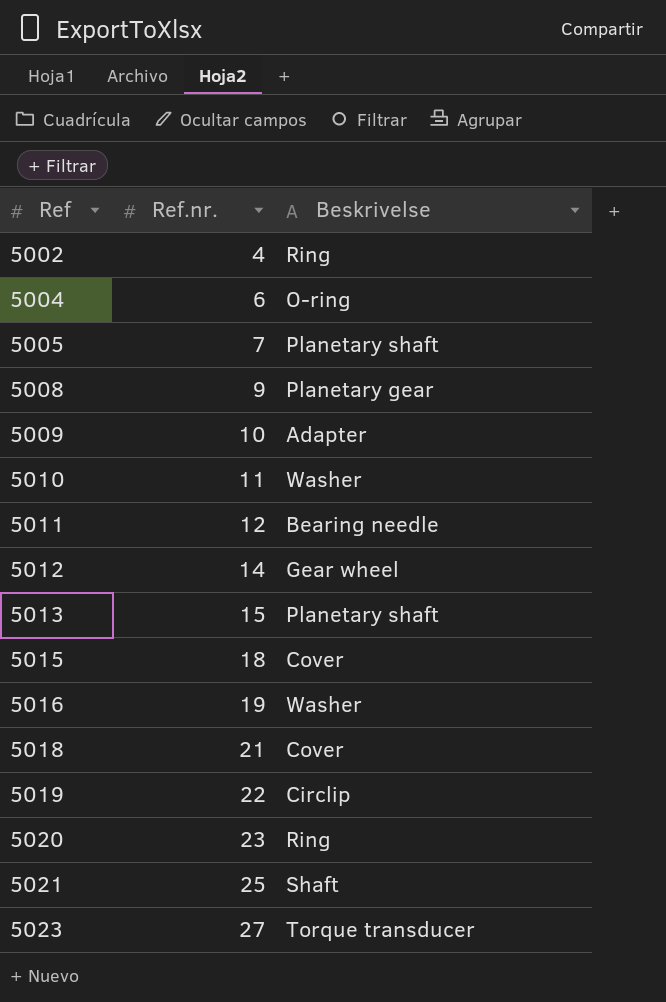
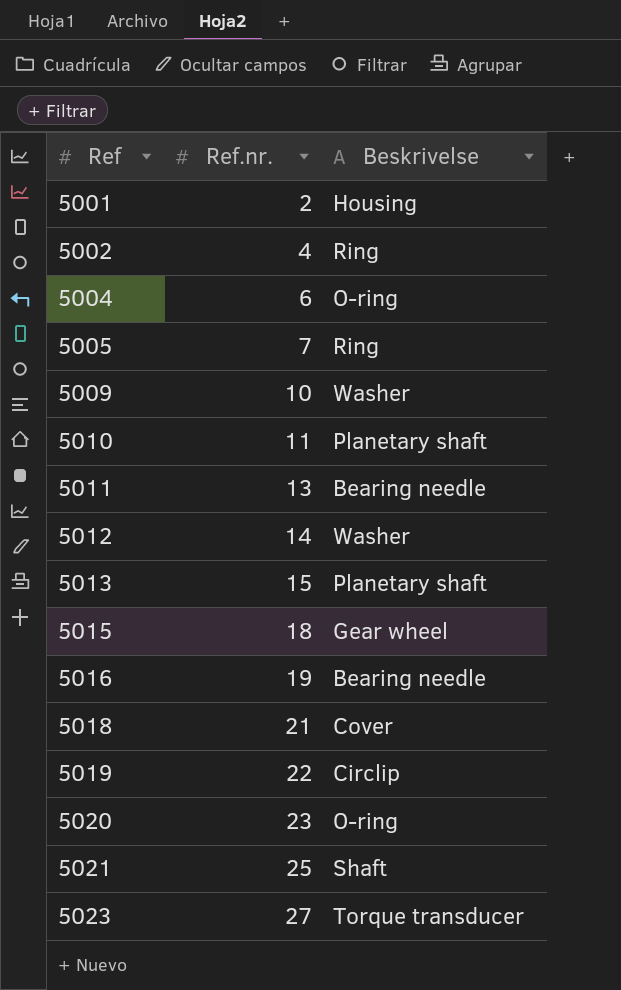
row 5008: 9 | Planetary gear -> none
row 5001: none -> 2 | Housing
5005 | Beskrivelse: Planetary shaft -> Ring
5009 | Beskrivelse: Adapter -> Washer
5010 | Beskrivelse: Washer -> Planetary shaft
5011 | Ref.nr.: 12 -> 13
5012 | Beskrivelse: Gear wheel -> Washer
5015 | Beskrivelse: Cover -> Gear wheel
5016 | Beskrivelse: Washer -> Bearing needle
5020 | Beskrivelse: Ring -> O-ring

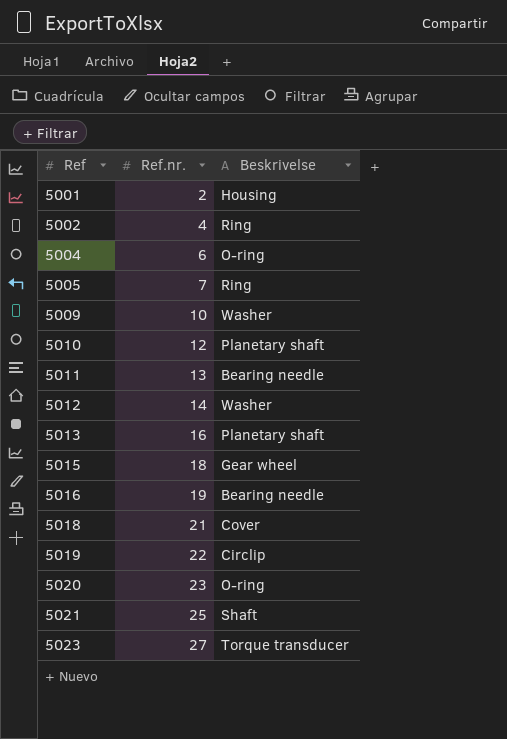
5010 | Ref.nr.: 11 -> 12
5013 | Ref.nr.: 15 -> 16

